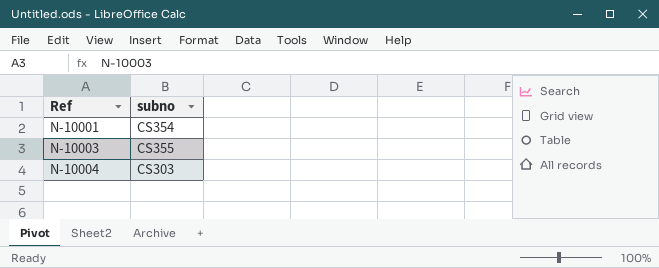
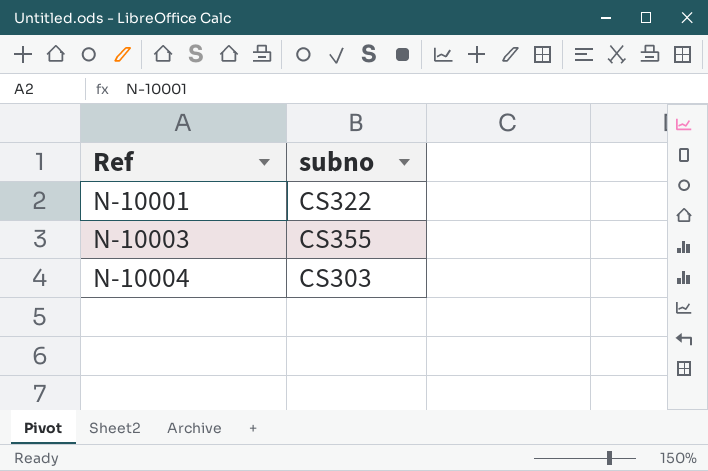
N-10001 | subno: CS354 -> CS322

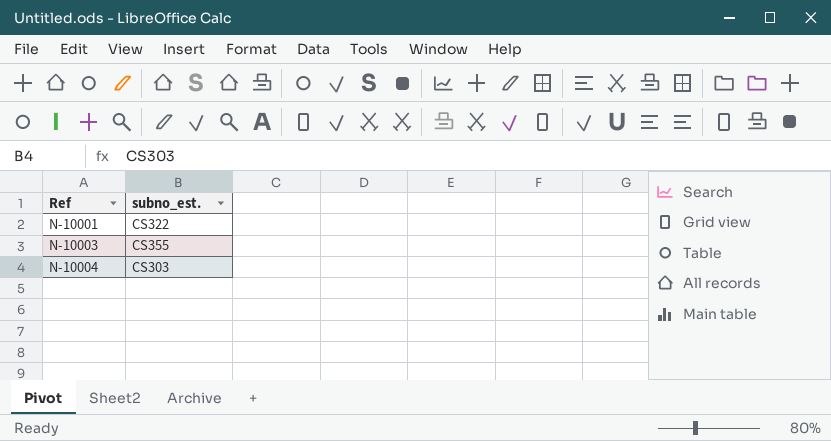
column name: subno -> subno_est.

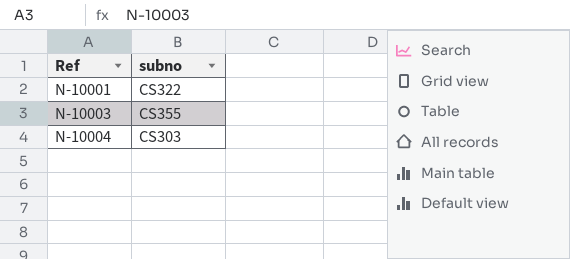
column name: subno_est. -> subno

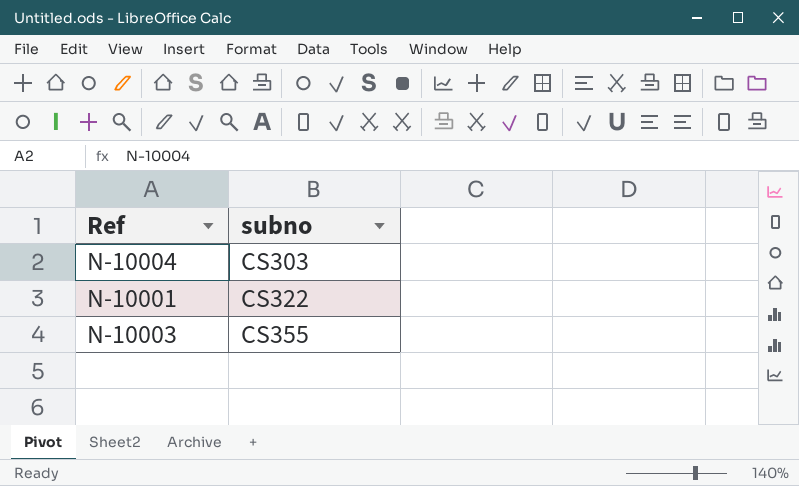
row order: Ref ascending -> subno ascending

